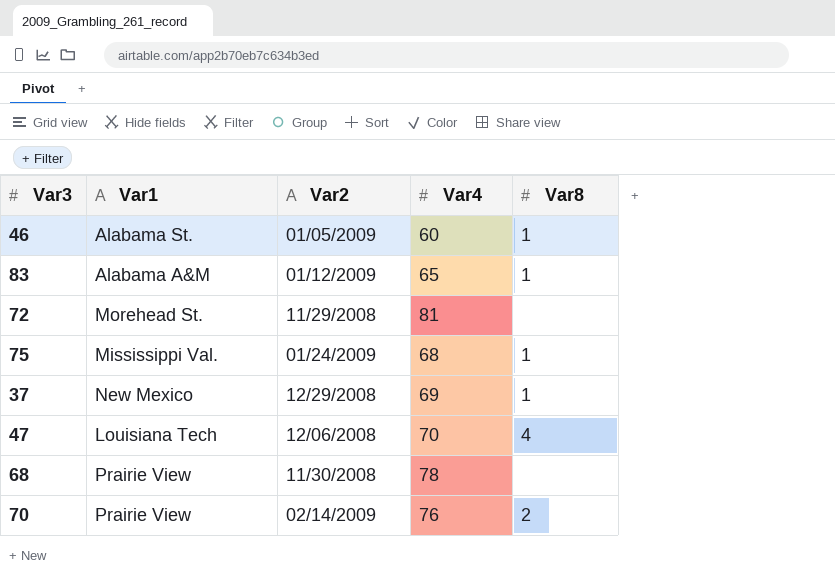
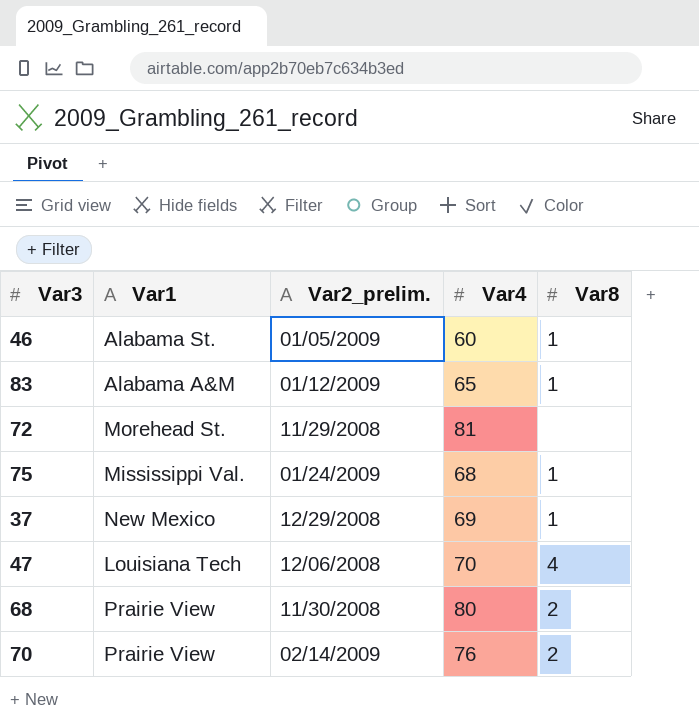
column name: Var2 -> Var2_prelim.
68 | Var4: 78 -> 80
68 | Var8: none -> 2

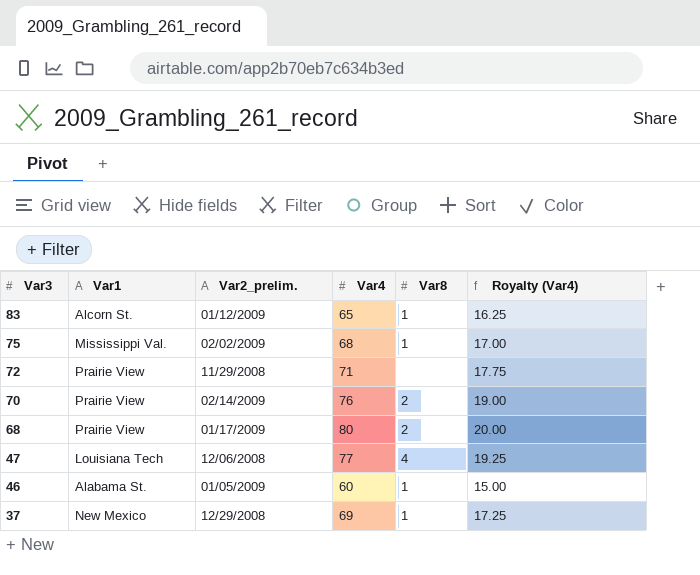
row order: none -> Var3 descending
column Royalty (Var4) | formula: none -> [Var4] * 0.25
83 | Var1: Alabama A&M -> Alcorn St.
75 | Var2_prelim.: 01/24/2009 -> 02/02/2009
72 | Var1: Morehead St. -> Prairie View
72 | Var4: 81 -> 71
68 | Var2_prelim.: 11/30/2008 -> 01/17/2009
47 | Var4: 70 -> 77

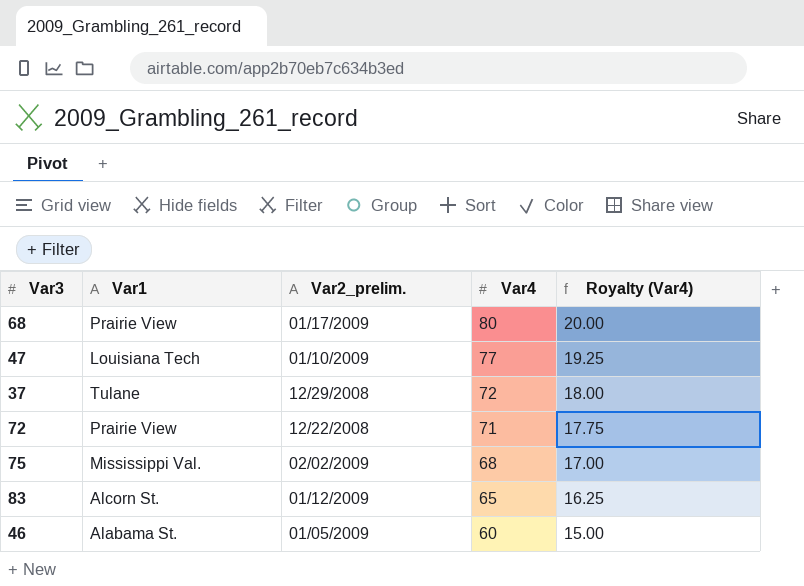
row order: Var3 descending -> Var4 descending
column Var8 | position: 5 -> none
row 70: Prairie View | 02/14/2009 | 76 | 2 | 19.00 -> none
47 | Var2_prelim.: 12/06/2008 -> 01/10/2009
37 | Var1: New Mexico -> Tulane
37 | Var4: 69 -> 72
37 | Royalty (Var4): 17.25 -> 18.00
72 | Var2_prelim.: 11/29/2008 -> 12/22/2008

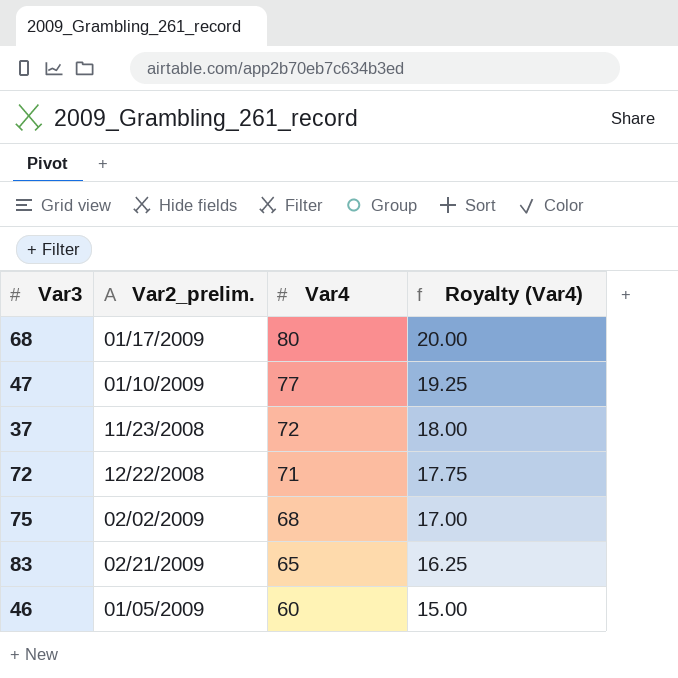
column Var1 | position: 2 -> none
37 | Var2_prelim.: 12/29/2008 -> 11/23/2008
83 | Var2_prelim.: 01/12/2009 -> 02/21/2009

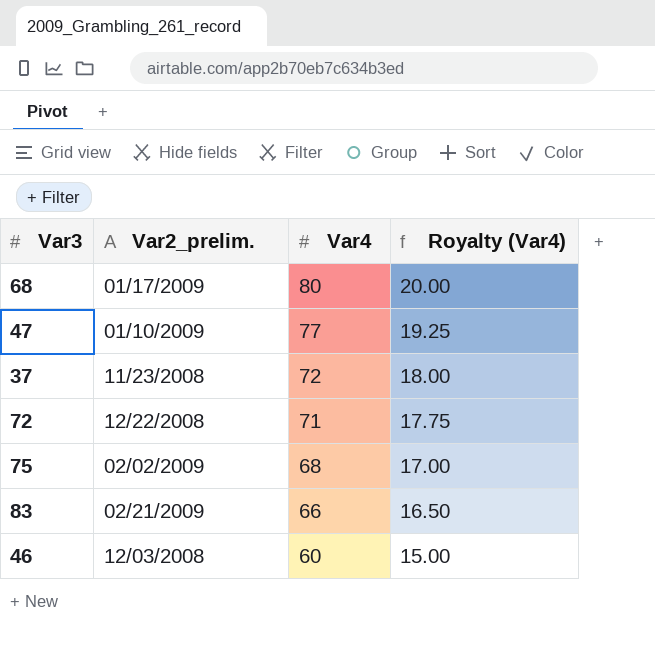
83 | Var4: 65 -> 66
83 | Royalty (Var4): 16.25 -> 16.50
46 | Var2_prelim.: 01/05/2009 -> 12/03/2008

